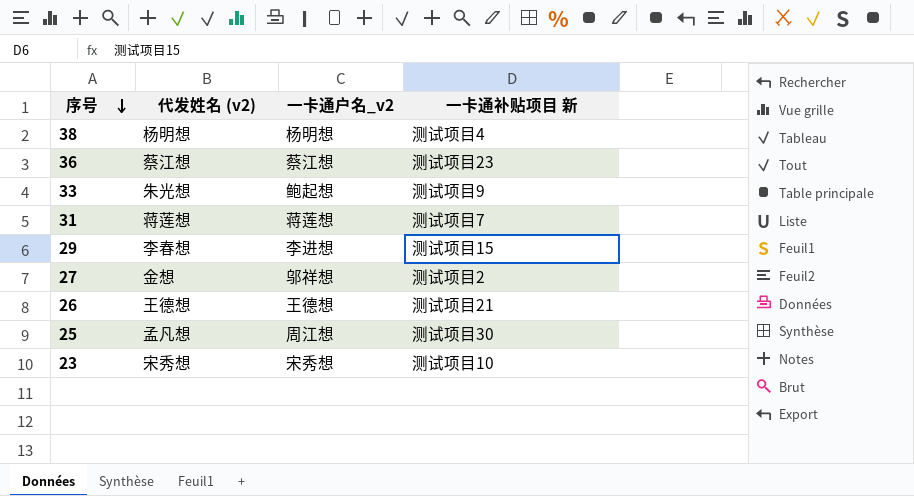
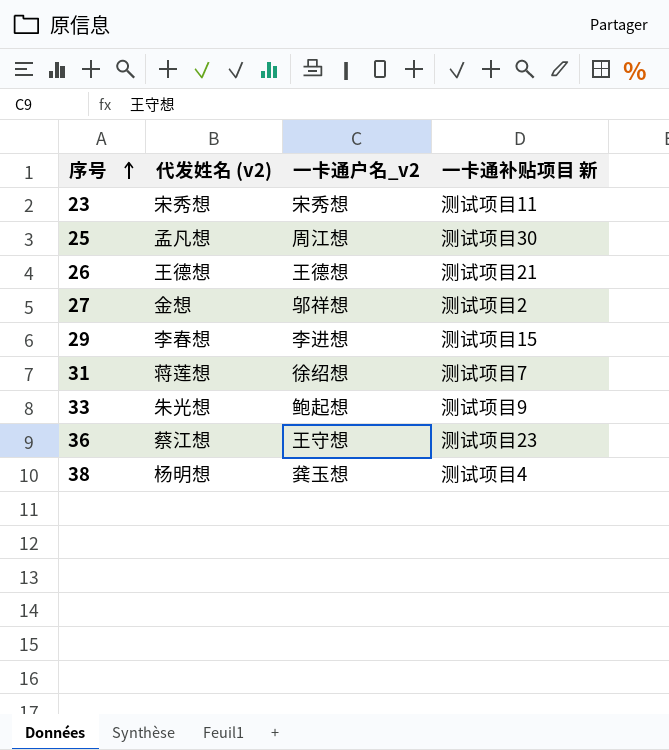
row order: 序号 descending -> 序号 ascending
23 | 一卡通补贴项目 新: 测试项目10 -> 测试项目11
31 | 一卡通户名_v2: 蒋莲想 -> 徐绍想
36 | 一卡通户名_v2: 蔡江想 -> 王守想
38 | 一卡通户名_v2: 杨明想 -> 龚玉想

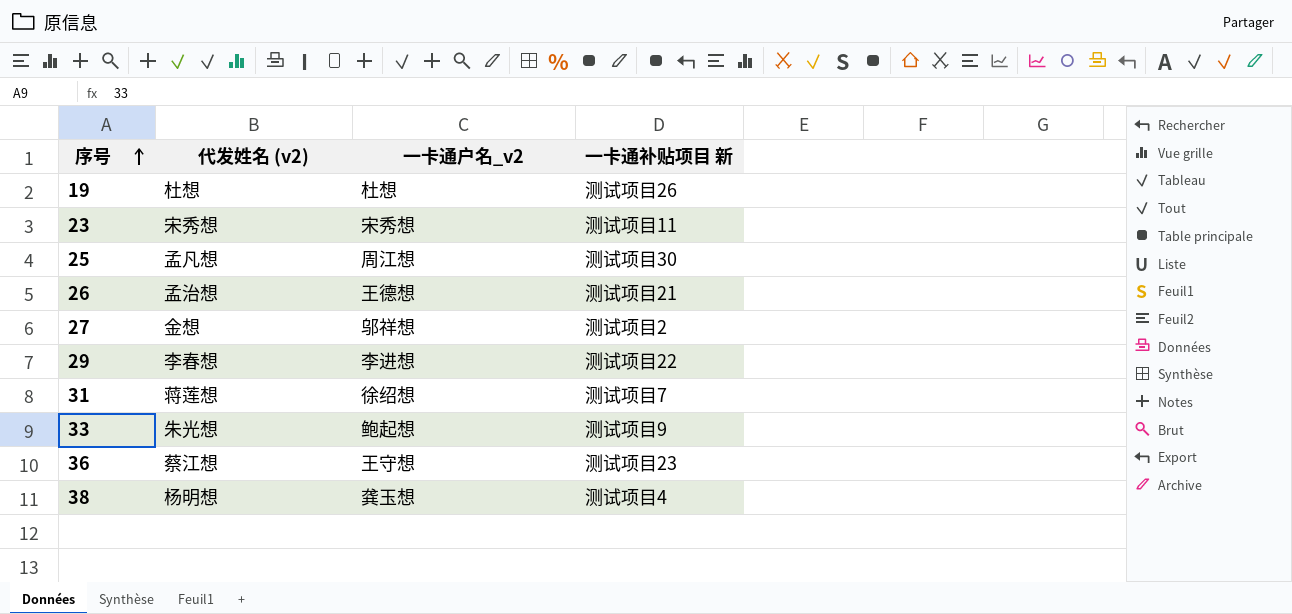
row 19: none -> 杜想 | 杜想 | 测试项目26
26 | 代发姓名 (v2): 王德想 -> 孟治想
29 | 一卡通补贴项目 新: 测试项目15 -> 测试项目22

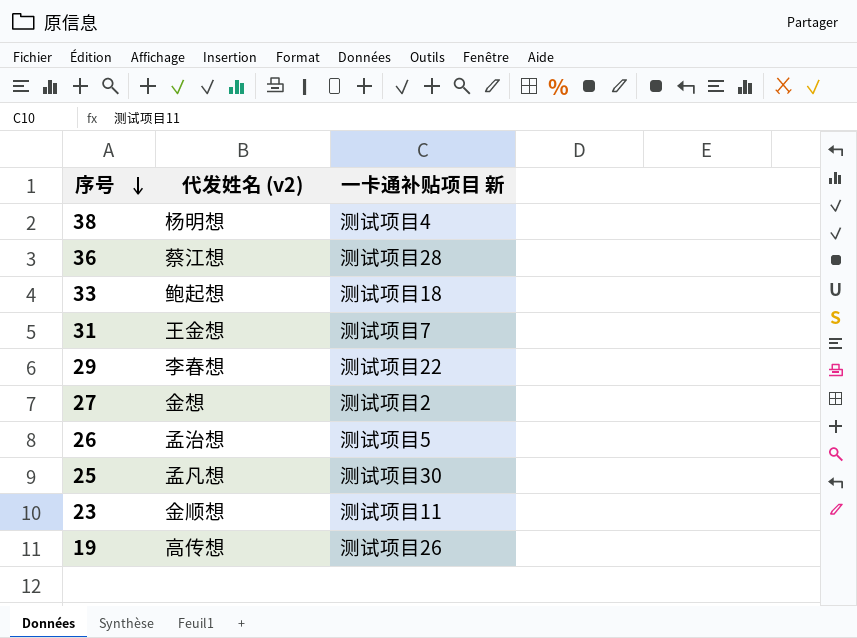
row order: 序号 ascending -> 序号 descending
column 一卡通户名_v2 | position: 3 -> none
36 | 一卡通补贴项目 新: 测试项目23 -> 测试项目28
33 | 代发姓名 (v2): 朱光想 -> 鲍起想
33 | 一卡通补贴项目 新: 测试项目9 -> 测试项目18
31 | 代发姓名 (v2): 蒋莲想 -> 王金想
26 | 一卡通补贴项目 新: 测试项目21 -> 测试项目5
23 | 代发姓名 (v2): 宋秀想 -> 金顺想
19 | 代发姓名 (v2): 杜想 -> 高传想

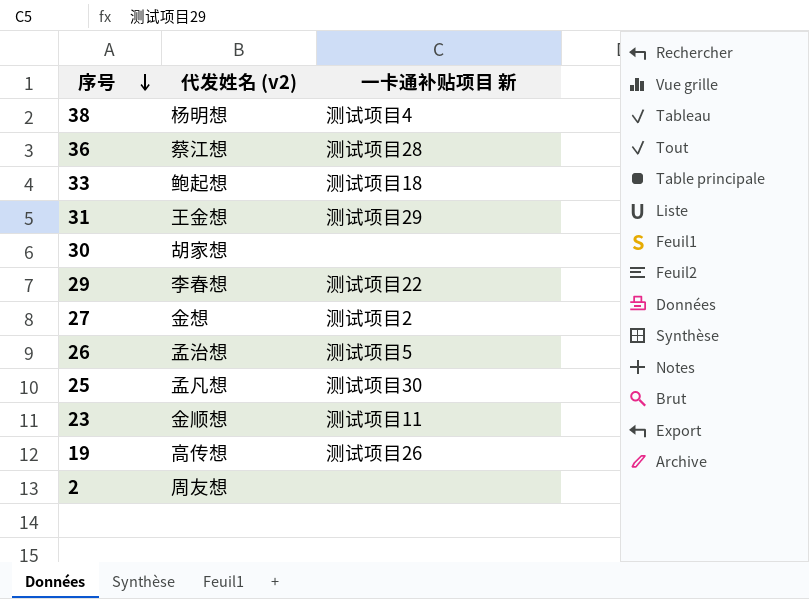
31 | 一卡通补贴项目 新: 测试项目7 -> 测试项目29
row 30: none -> 胡家想 | none
row 2: none -> 周友想 | none

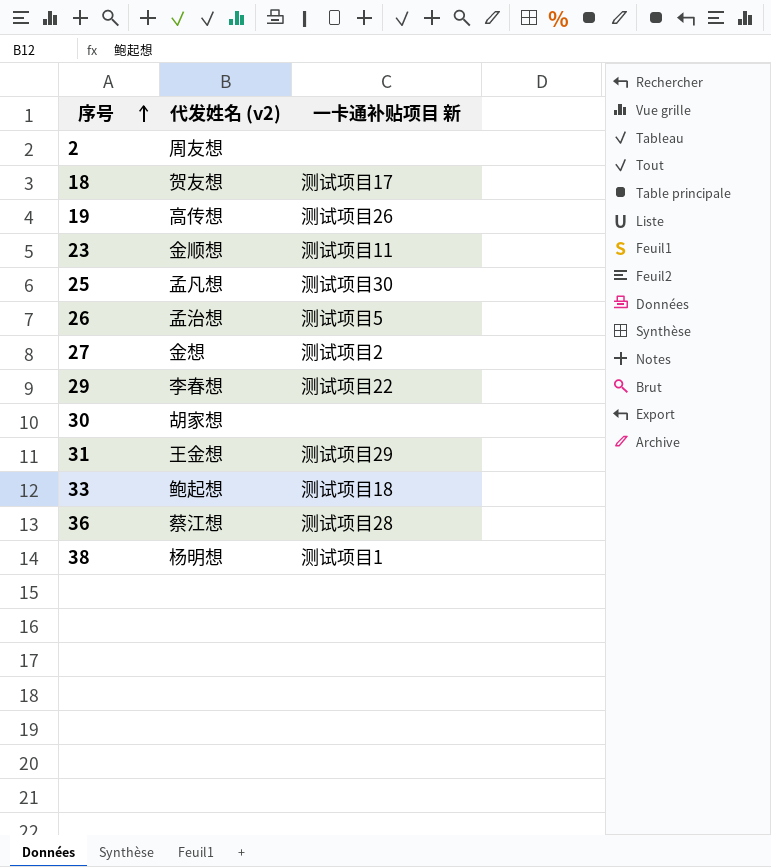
row order: 序号 descending -> 序号 ascending
row 18: none -> 贺友想 | 测试项目17
38 | 一卡通补贴项目 新: 测试项目4 -> 测试项目1

